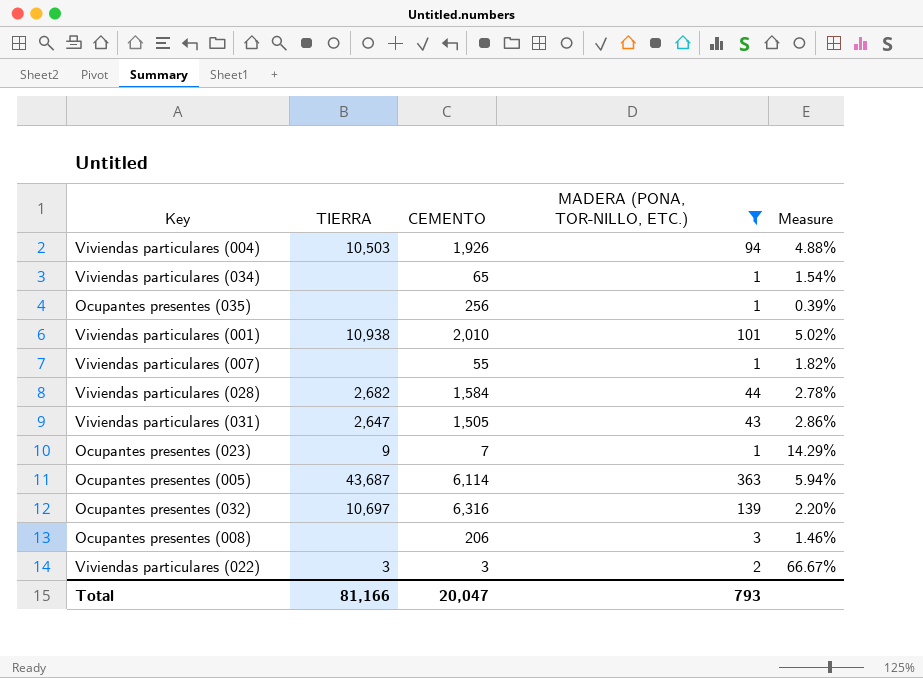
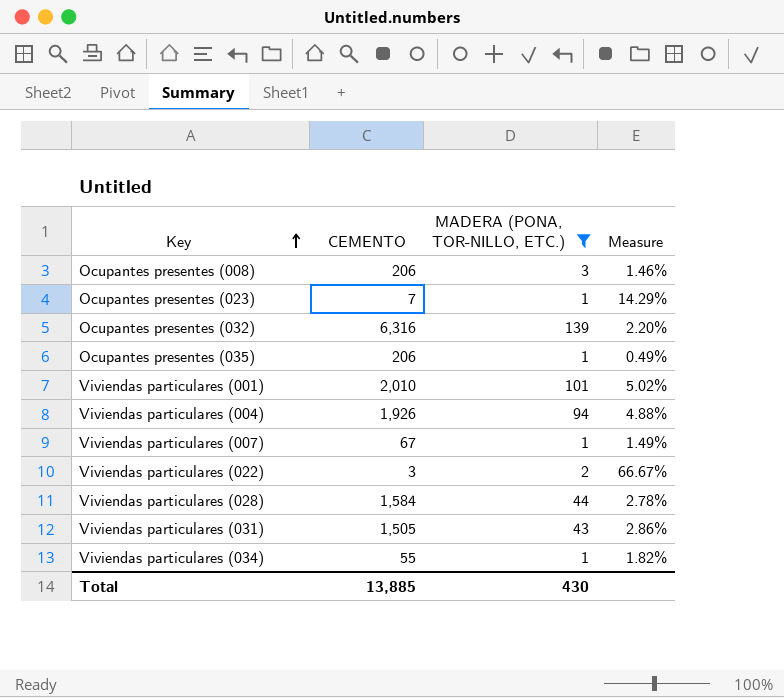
row order: none -> Key ascending
column TIERRA | position: 2 -> none
row Ocupantes presentes (005): 43,687 | 6,114 | 363 | 5.94% -> none
Ocupantes presentes (035) | CEMENTO: 256 -> 206
Ocupantes presentes (035) | Measure: 0.39% -> 0.49%
Viviendas particulares (007) | CEMENTO: 55 -> 67
Viviendas particulares (007) | Measure: 1.82% -> 1.49%
Viviendas particulares (034) | CEMENTO: 65 -> 55
Viviendas particulares (034) | Measure: 1.54% -> 1.82%
Total | CEMENTO: 20,047 -> 13,885
Total | MADERA (PONA, TOR-NILLO, ETC.): 793 -> 430

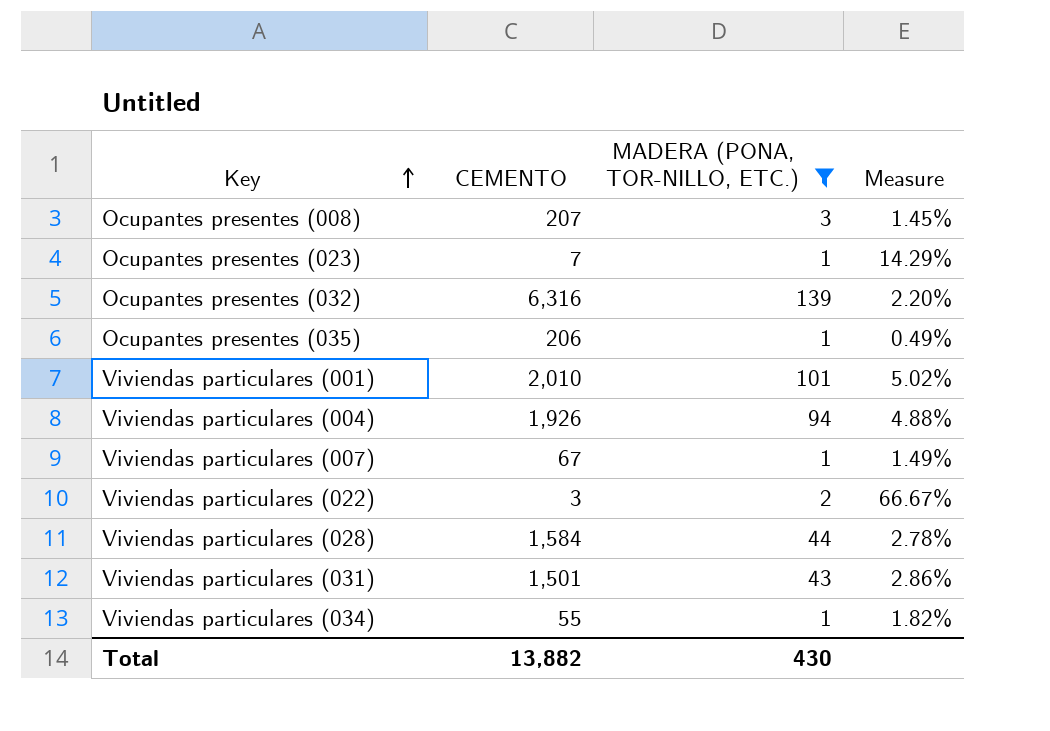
Ocupantes presentes (008) | CEMENTO: 206 -> 207
Ocupantes presentes (008) | Measure: 1.46% -> 1.45%
Viviendas particulares (031) | CEMENTO: 1,505 -> 1,501
Total | CEMENTO: 13,885 -> 13,882

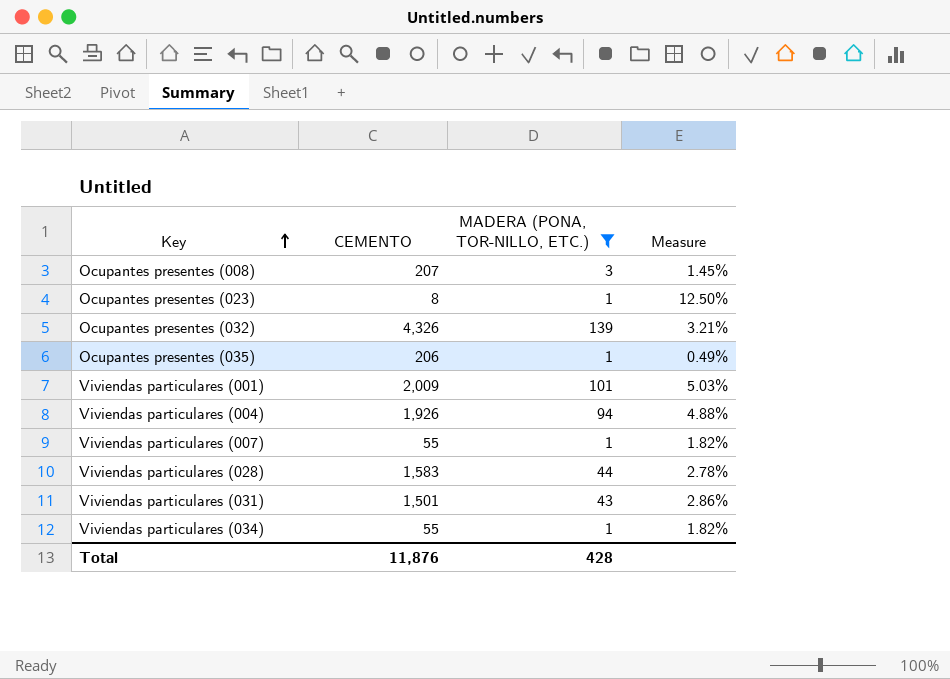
row Viviendas particulares (022): 3 | 2 | 66.67% -> none
Ocupantes presentes (023) | CEMENTO: 7 -> 8
Ocupantes presentes (023) | Measure: 14.29% -> 12.50%
Ocupantes presentes (032) | CEMENTO: 6,316 -> 4,326
Ocupantes presentes (032) | Measure: 2.20% -> 3.21%
Viviendas particulares (001) | CEMENTO: 2,010 -> 2,009
Viviendas particulares (001) | Measure: 5.02% -> 5.03%
Viviendas particulares (007) | CEMENTO: 67 -> 55
Viviendas particulares (007) | Measure: 1.49% -> 1.82%
Viviendas particulares (028) | CEMENTO: 1,584 -> 1,583
Total | CEMENTO: 13,882 -> 11,876
Total | MADERA (PONA, TOR-NILLO, ETC.): 430 -> 428

